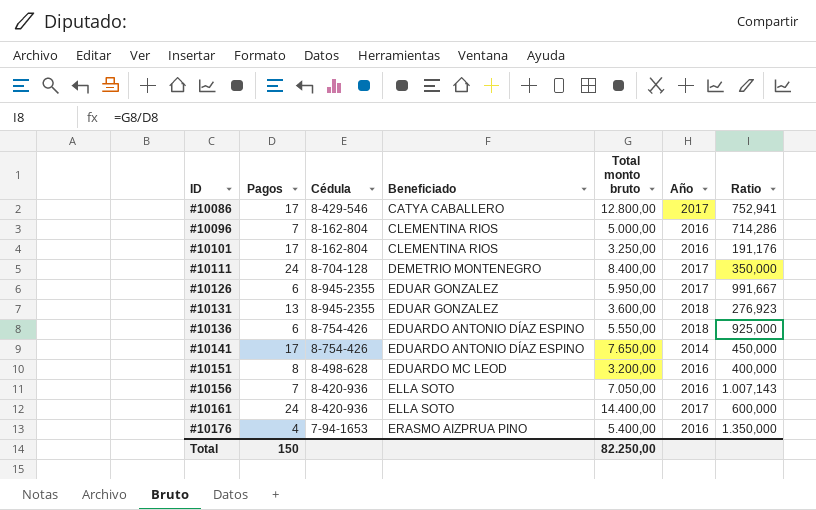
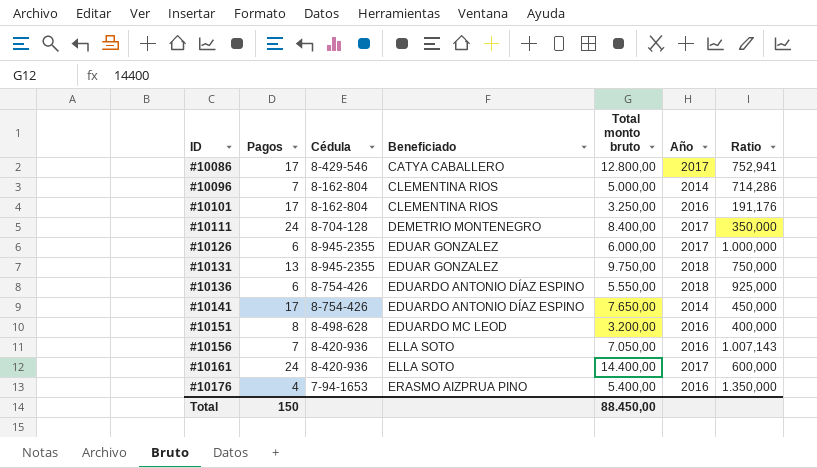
#10096 | Año: 2016 -> 2014
#10126 | Total monto bruto: 5.950,00 -> 6.000,00
#10126 | Ratio: 991,667 -> 1.000,000
#10131 | Total monto bruto: 3.600,00 -> 9.750,00
#10131 | Ratio: 276,923 -> 750,000
Total | Total monto bruto: 82.250,00 -> 88.450,00

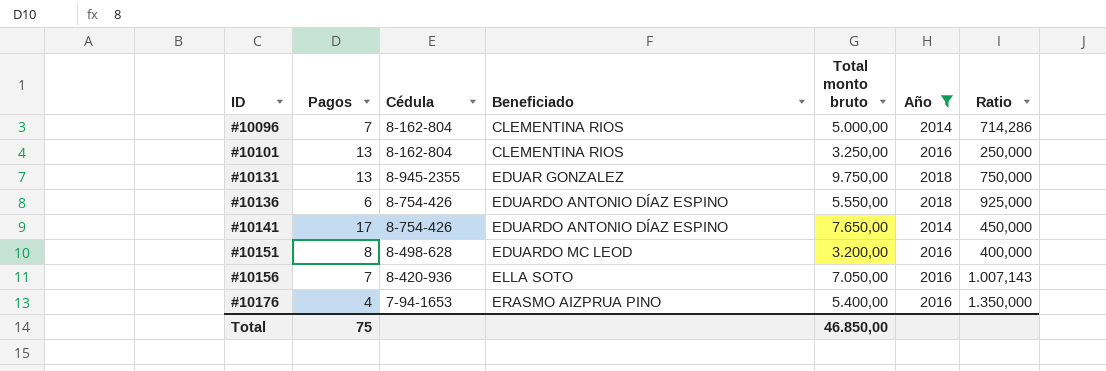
filter: none -> Año != 2017
#10101 | Pagos: 17 -> 13
#10101 | Ratio: 191,176 -> 250,000
Total | Pagos: 150 -> 75
Total | Total monto bruto: 88.450,00 -> 46.850,00

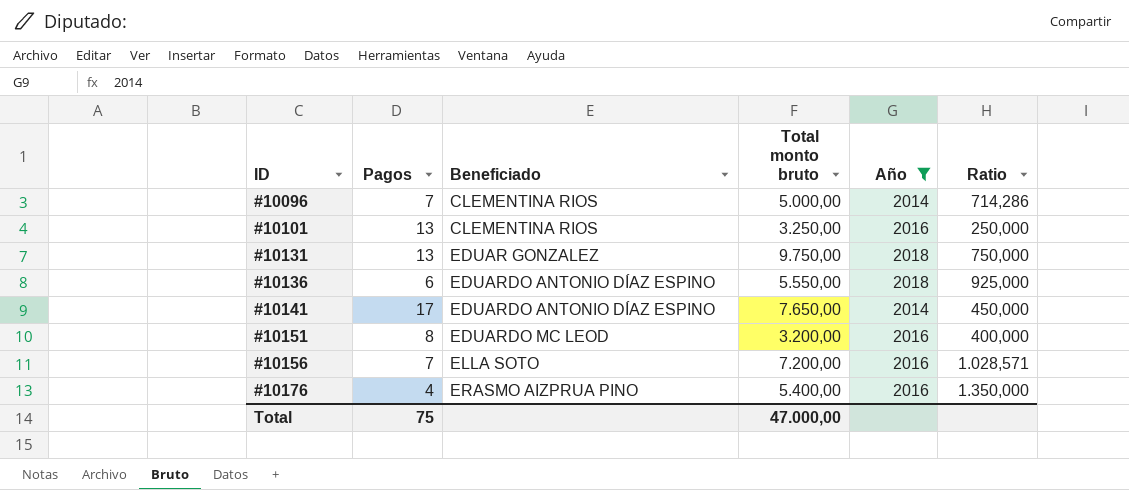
column Cédula | position: 3 -> none
#10156 | Total monto bruto: 7.050,00 -> 7.200,00
#10156 | Ratio: 1.007,143 -> 1.028,571
Total | Total monto bruto: 46.850,00 -> 47.000,00

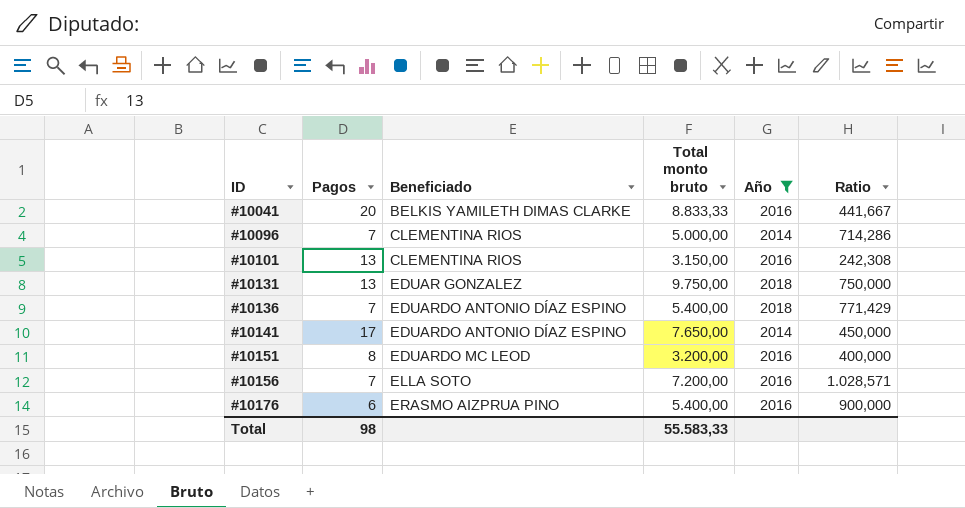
row #10041: none -> 20 | BELKIS YAMILETH DIMAS CLARKE | 8.833,33 | 2016 | 441,667
#10101 | Total monto bruto: 3.250,00 -> 3.150,00
#10101 | Ratio: 250,000 -> 242,308
#10136 | Pagos: 6 -> 7
#10136 | Total monto bruto: 5.550,00 -> 5.400,00
#10136 | Ratio: 925,000 -> 771,429
#10176 | Pagos: 4 -> 6
#10176 | Ratio: 1.350,000 -> 900,000
Total | Pagos: 75 -> 98
Total | Total monto bruto: 47.000,00 -> 55.583,33

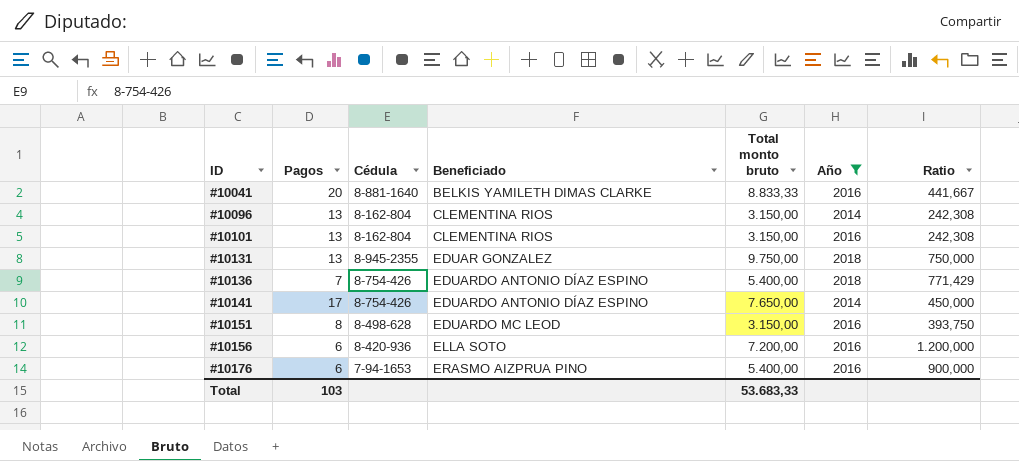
column Cédula | position: none -> 3
#10096 | Pagos: 7 -> 13
#10096 | Total monto bruto: 5.000,00 -> 3.150,00
#10096 | Ratio: 714,286 -> 242,308
#10151 | Total monto bruto: 3.200,00 -> 3.150,00
#10151 | Ratio: 400,000 -> 393,750
#10156 | Pagos: 7 -> 6
#10156 | Ratio: 1.028,571 -> 1.200,000
Total | Pagos: 98 -> 103
Total | Total monto bruto: 55.583,33 -> 53.683,33

